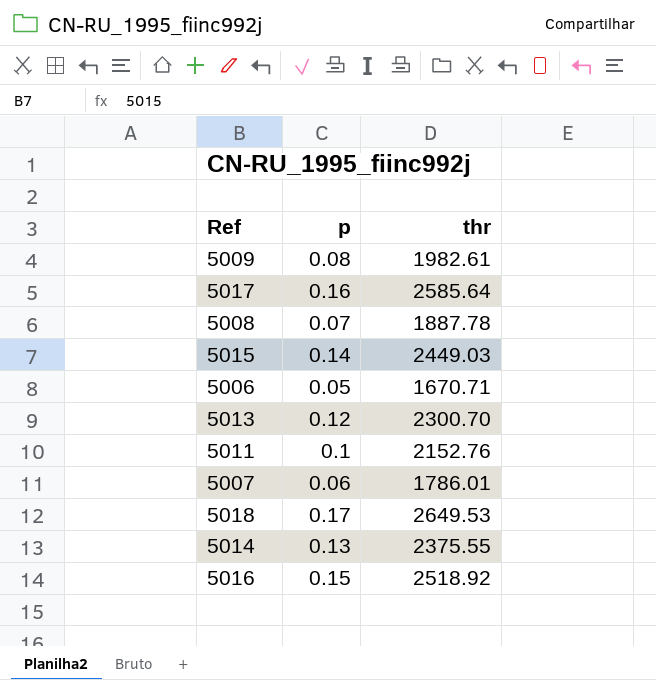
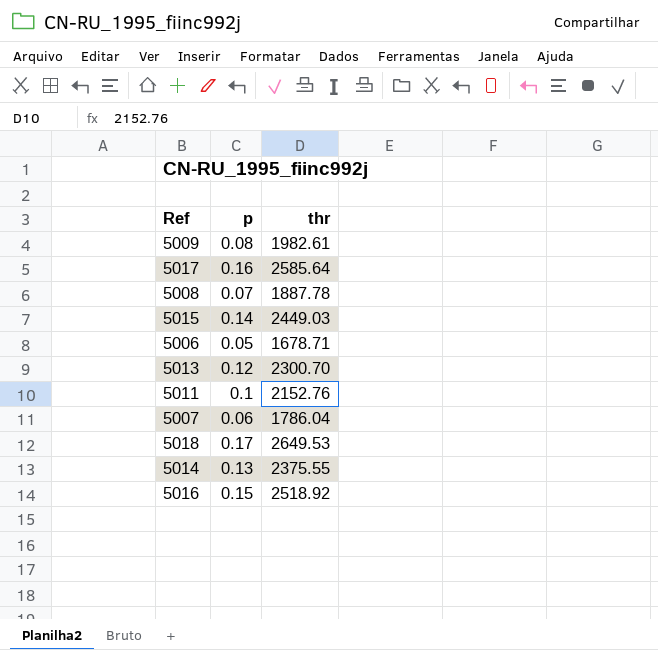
5006 | thr: 1670.71 -> 1678.71
5007 | thr: 1786.01 -> 1786.04

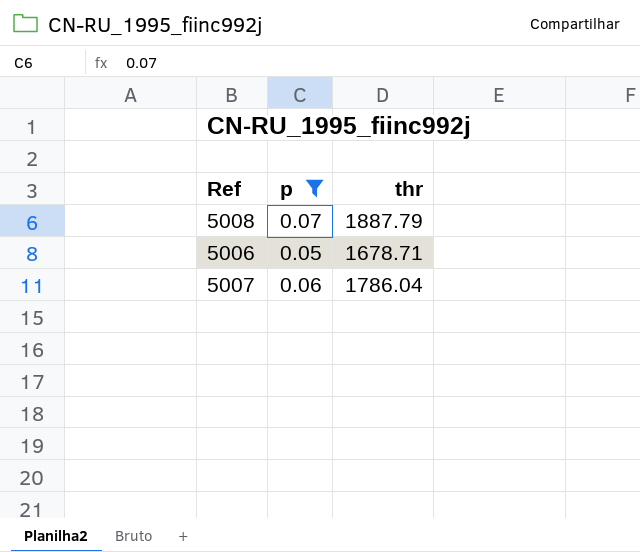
filter: none -> p <= 0.07
5008 | thr: 1887.78 -> 1887.79

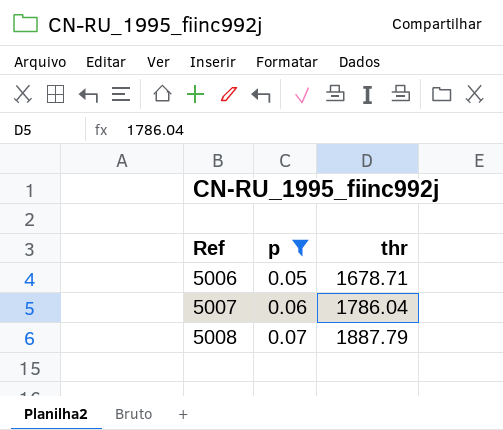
row order: none -> Ref ascending

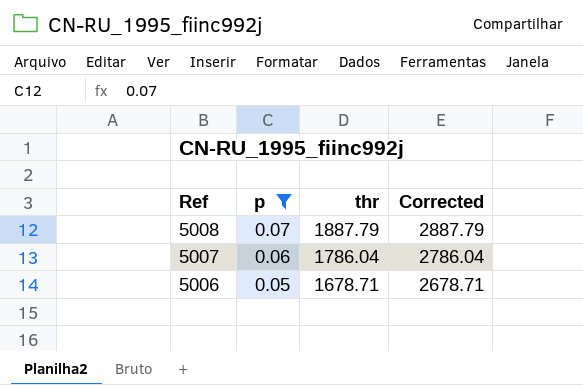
row order: Ref ascending -> Ref descending
column Corrected | formula: none -> [thr] + 1000

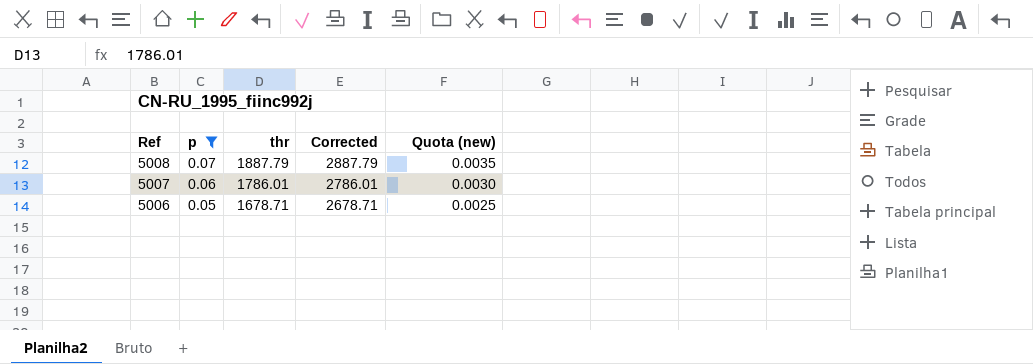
column Quota (new) | formula: none -> [p] * 0.05
5007 | thr: 1786.04 -> 1786.01
5007 | Corrected: 2786.04 -> 2786.01

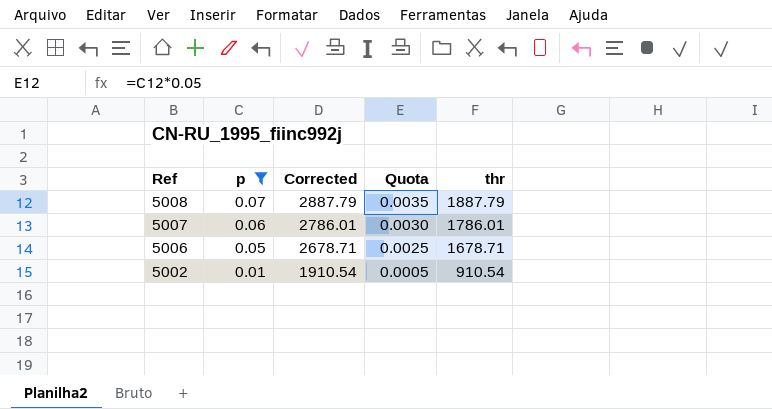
column name: Quota (new) -> Quota
column thr | position: 3 -> 5
row 5002: none -> 0.01 | 1910.54 | 0.0005 | 910.54

